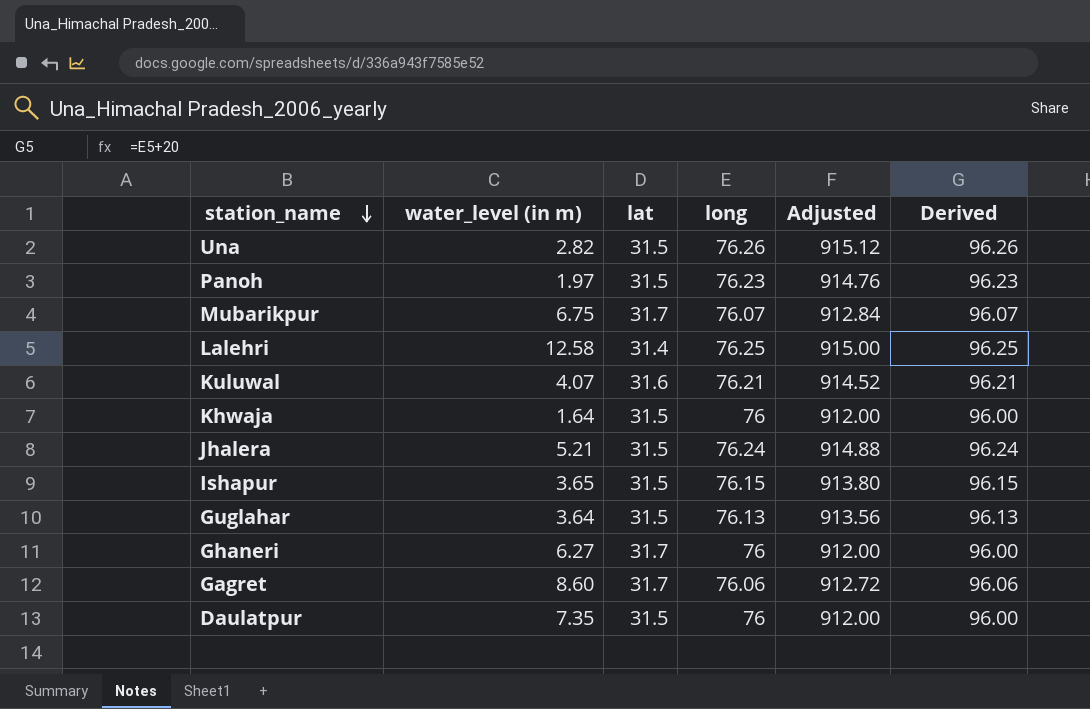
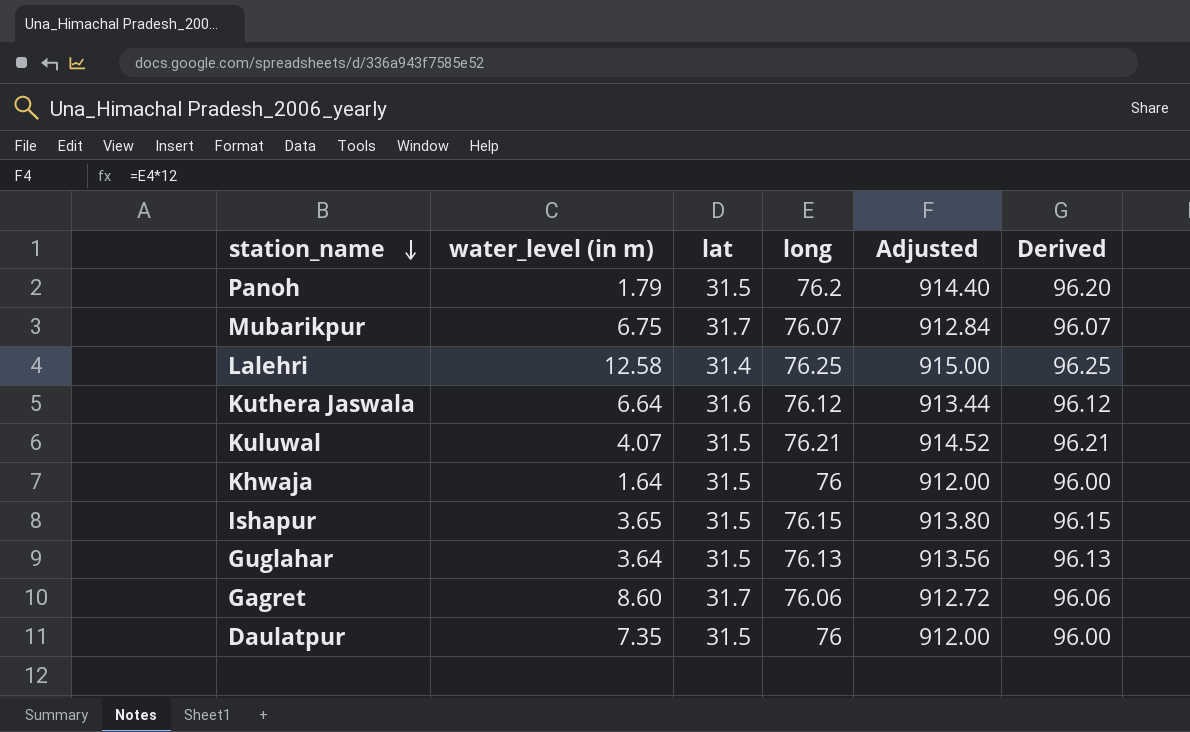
row Una: 2.82 | 31.5 | 76.26 | 915.12 | 96.26 -> none
row Jhalera: 5.21 | 31.5 | 76.24 | 914.88 | 96.24 -> none
row Ghaneri: 6.27 | 31.7 | 76 | 912.00 | 96.00 -> none
Panoh | water_level (in m): 1.97 -> 1.79
Panoh | long: 76.23 -> 76.2
Panoh | Adjusted: 914.76 -> 914.40
Panoh | Derived: 96.23 -> 96.20
row Kuthera Jaswala: none -> 6.64 | 31.6 | 76.12 | 913.44 | 96.12
Kuluwal | lat: 31.6 -> 31.5

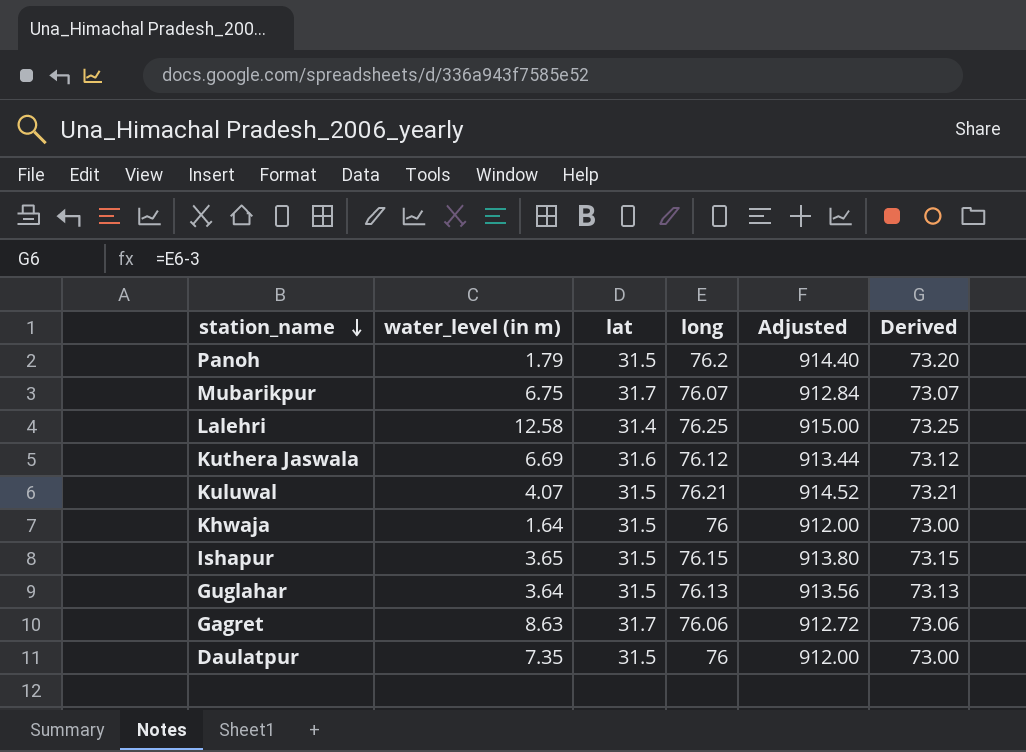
column Derived | formula: [long] + 20 -> [long] - 3
Kuthera Jaswala | water_level (in m): 6.64 -> 6.69
Gagret | water_level (in m): 8.60 -> 8.63

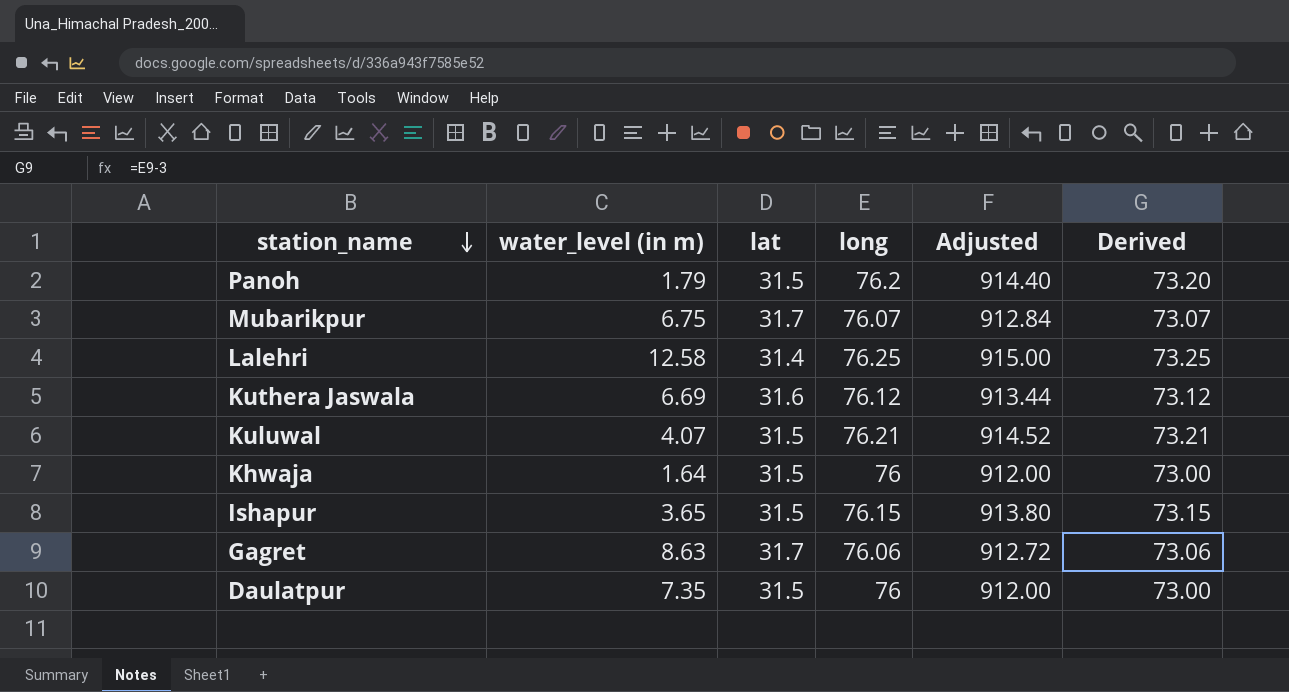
row Guglahar: 3.64 | 31.5 | 76.13 | 913.56 | 73.13 -> none

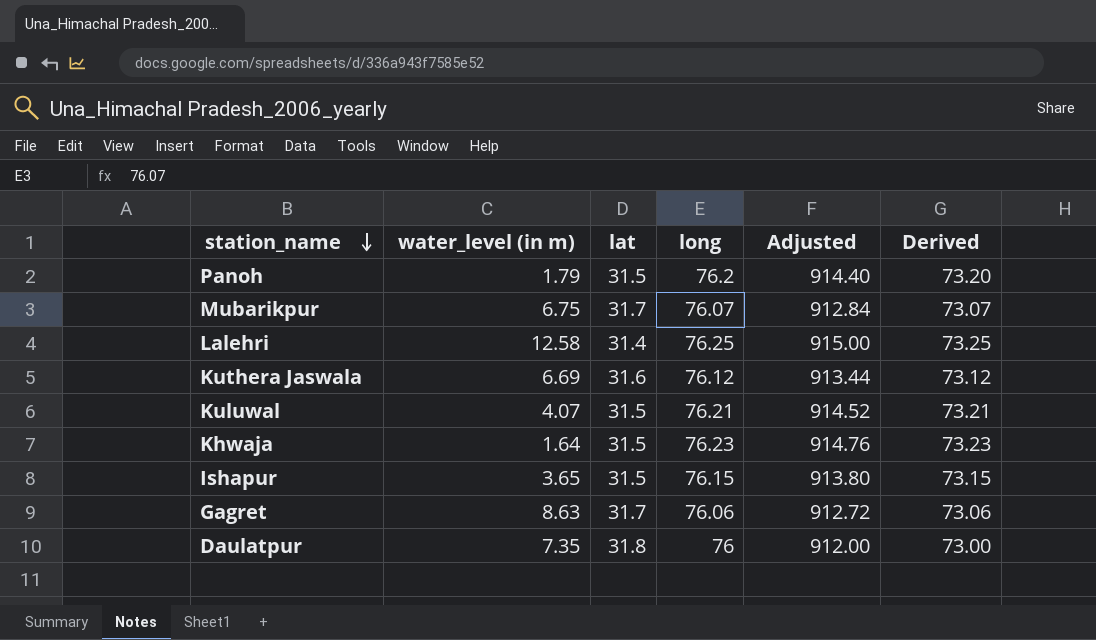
Khwaja | long: 76 -> 76.23
Khwaja | Adjusted: 912.00 -> 914.76
Khwaja | Derived: 73.00 -> 73.23
Daulatpur | lat: 31.5 -> 31.8

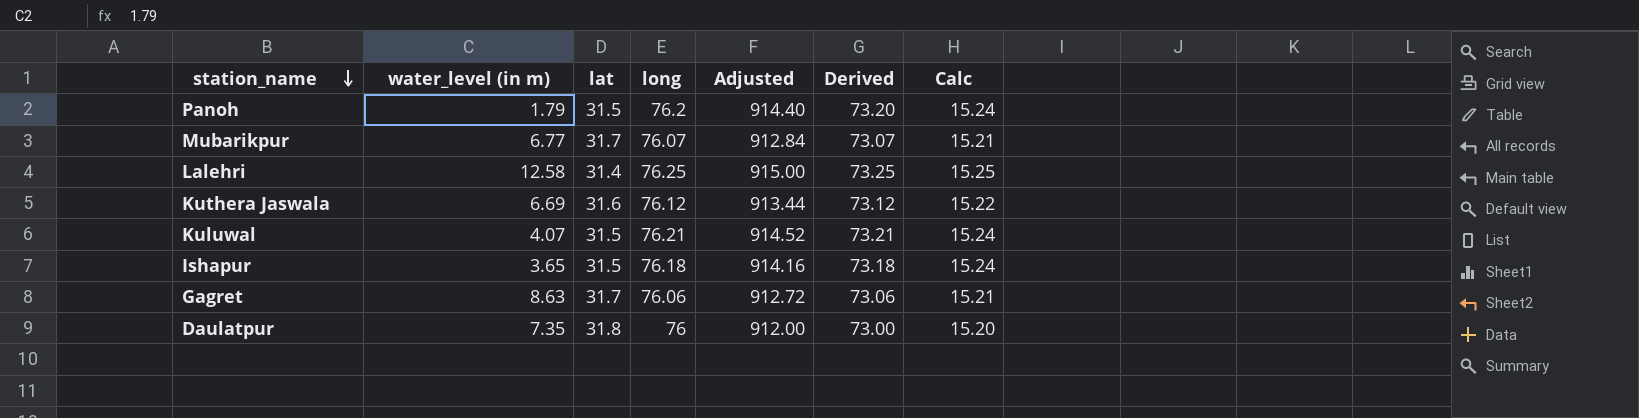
column Calc | formula: none -> [long] * 0.2
row Khwaja: 1.64 | 31.5 | 76.23 | 914.76 | 73.23 -> none
Mubarikpur | water_level (in m): 6.75 -> 6.77
Ishapur | long: 76.15 -> 76.18
Ishapur | Adjusted: 913.80 -> 914.16
Ishapur | Derived: 73.15 -> 73.18

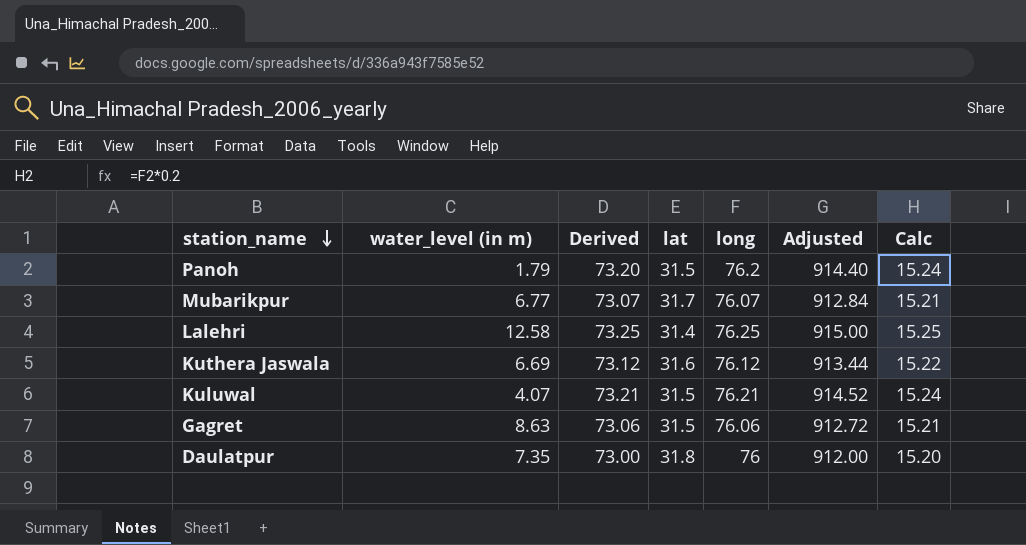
column Derived | position: 6 -> 3
row Ishapur: 3.65 | 31.5 | 76.18 | 914.16 | 73.18 | 15.24 -> none
Gagret | lat: 31.7 -> 31.5

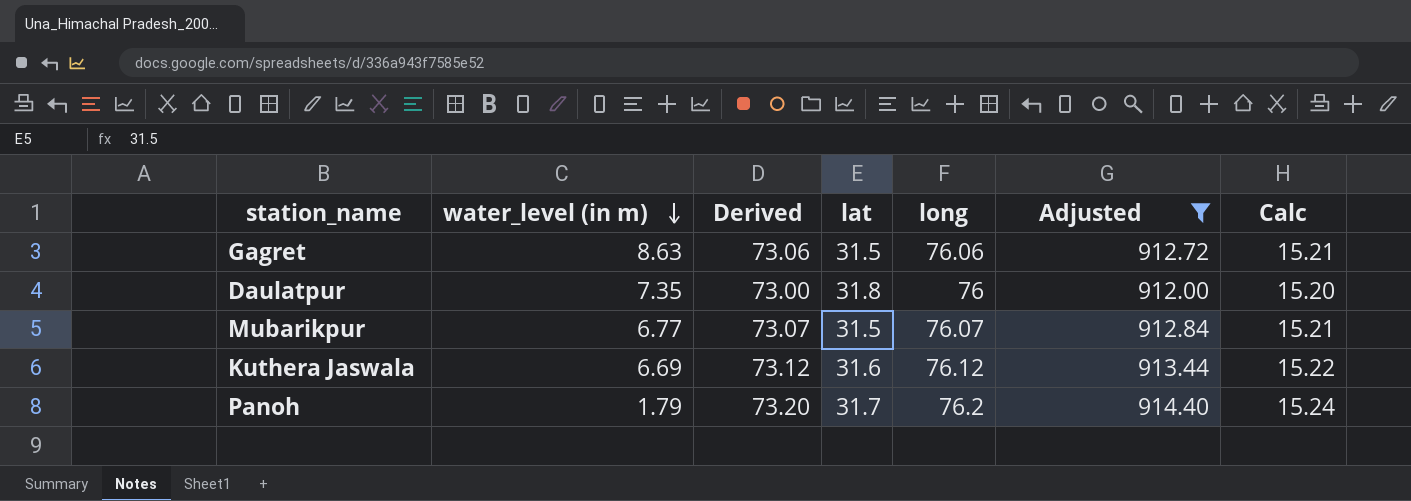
filter: none -> Adjusted <= 914.40
row order: station_name descending -> water_level (in m) descending
Mubarikpur | lat: 31.7 -> 31.5
Panoh | lat: 31.5 -> 31.7

